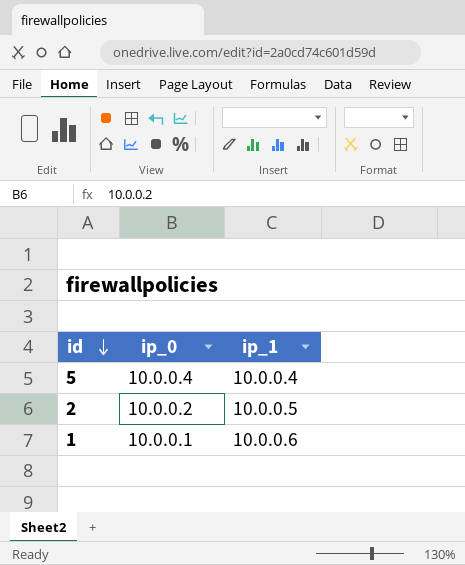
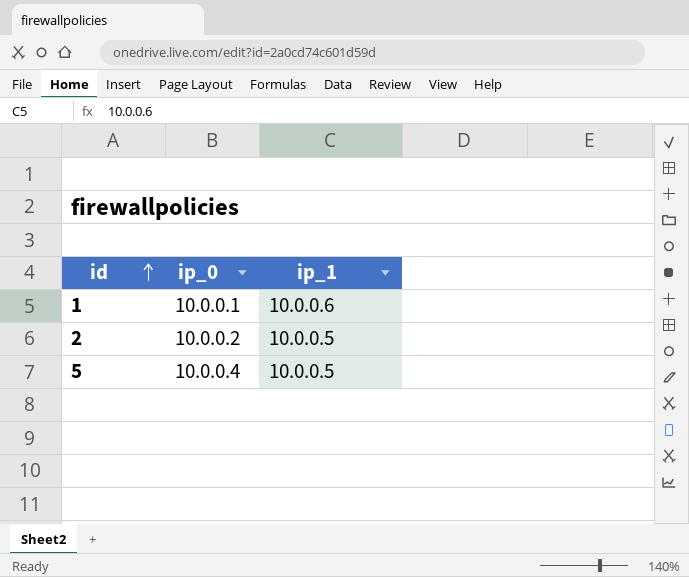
row order: id descending -> id ascending
5 | ip_1: 10.0.0.4 -> 10.0.0.5

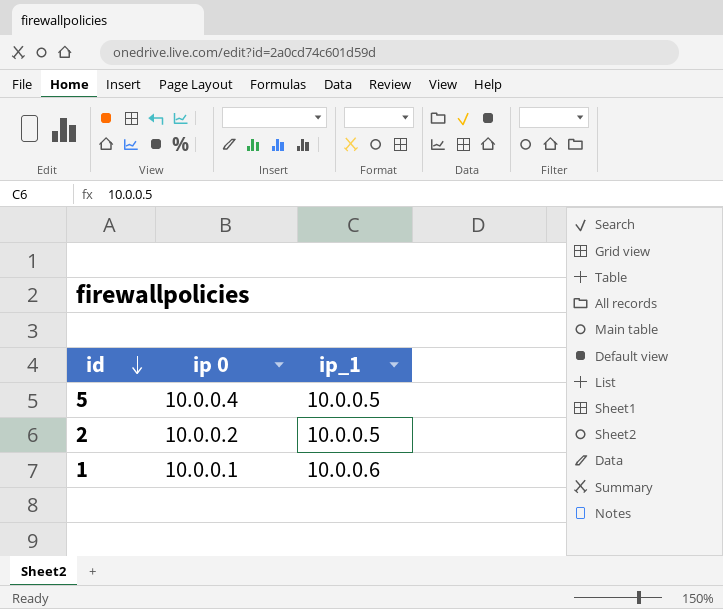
row order: id ascending -> id descending
column name: ip_0 -> ip 0

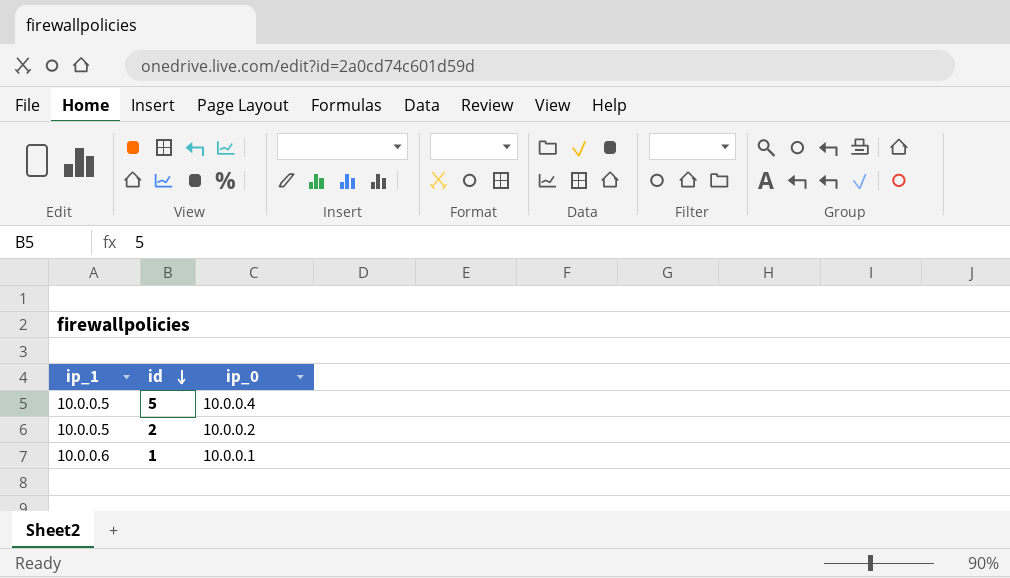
column ip_1 | position: 3 -> 1
column name: ip 0 -> ip_0

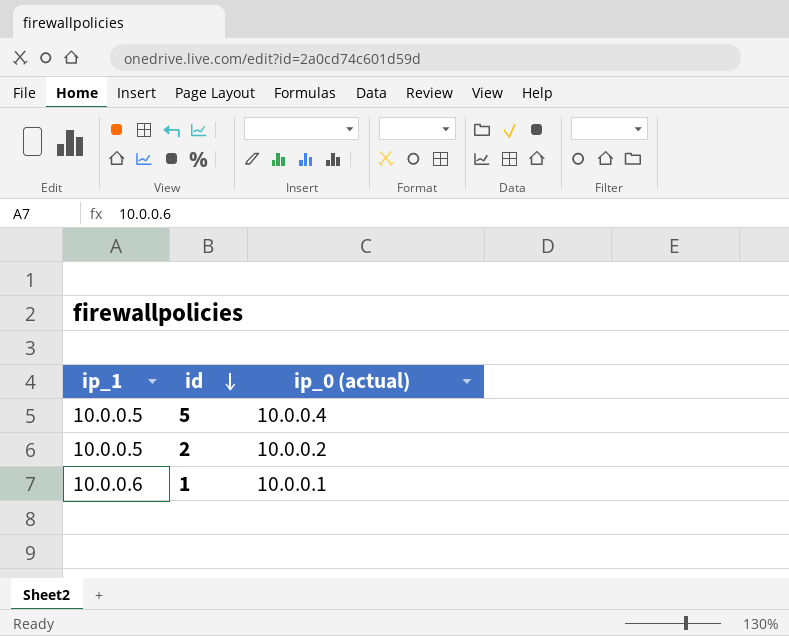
column name: ip_0 -> ip_0 (actual)

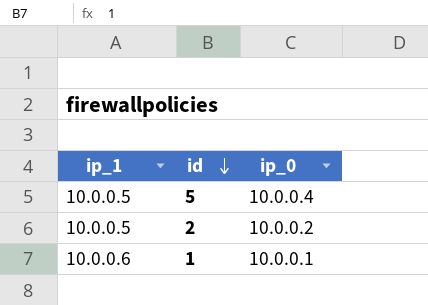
column name: ip_0 (actual) -> ip_0

